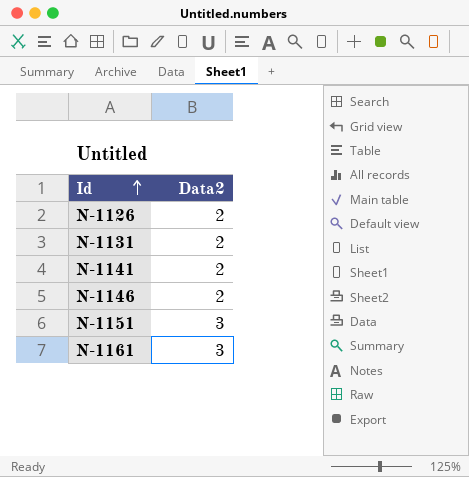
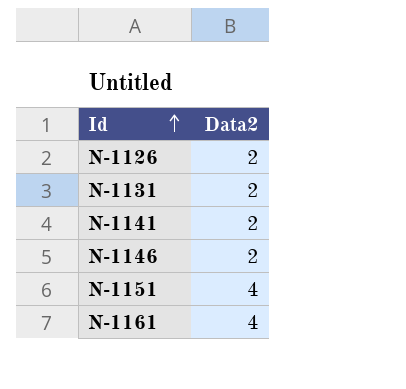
N-1151 | Data2: 3 -> 4
N-1161 | Data2: 3 -> 4

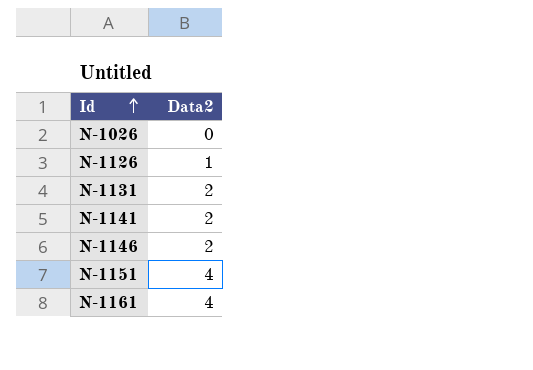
row N-1026: none -> 0
N-1126 | Data2: 2 -> 1

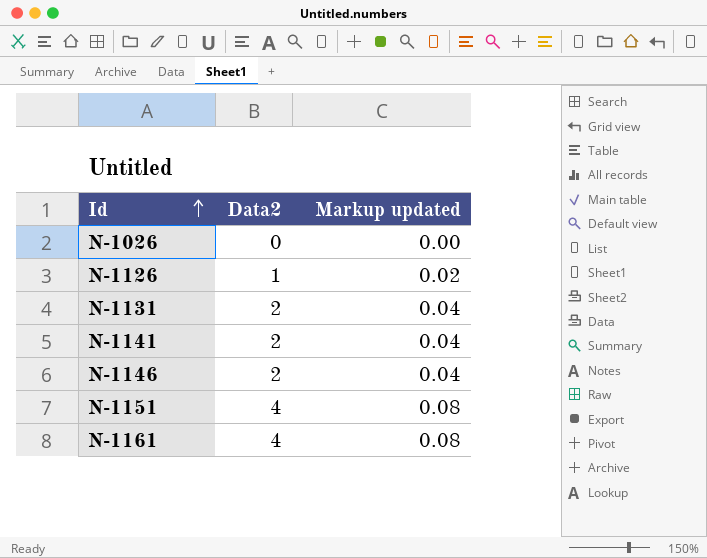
column Markup updated | formula: none -> [Data2] * 0.02

